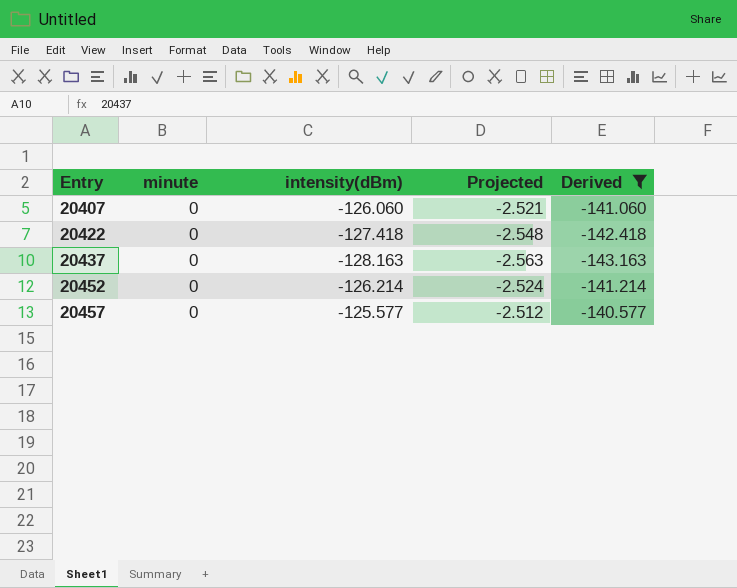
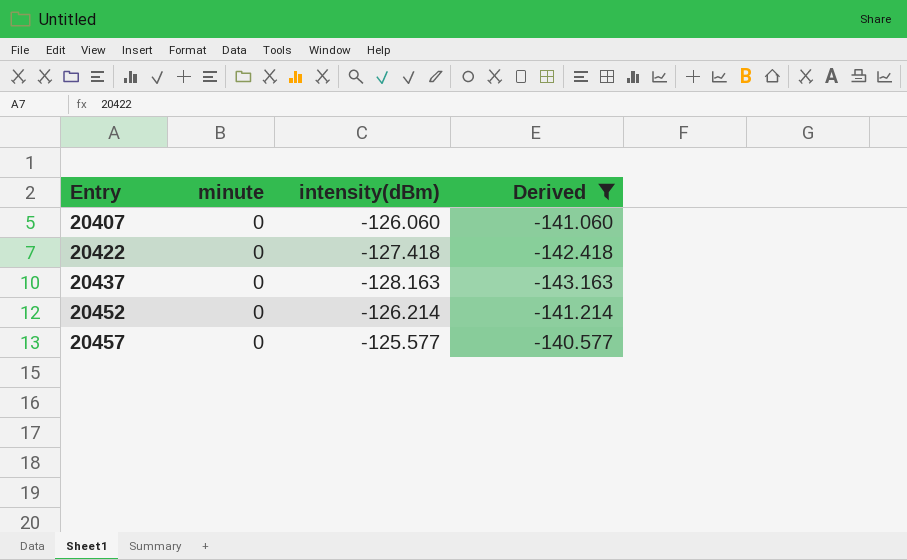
column Projected | formula: [intensity(dBm)] * 0.02 -> none

